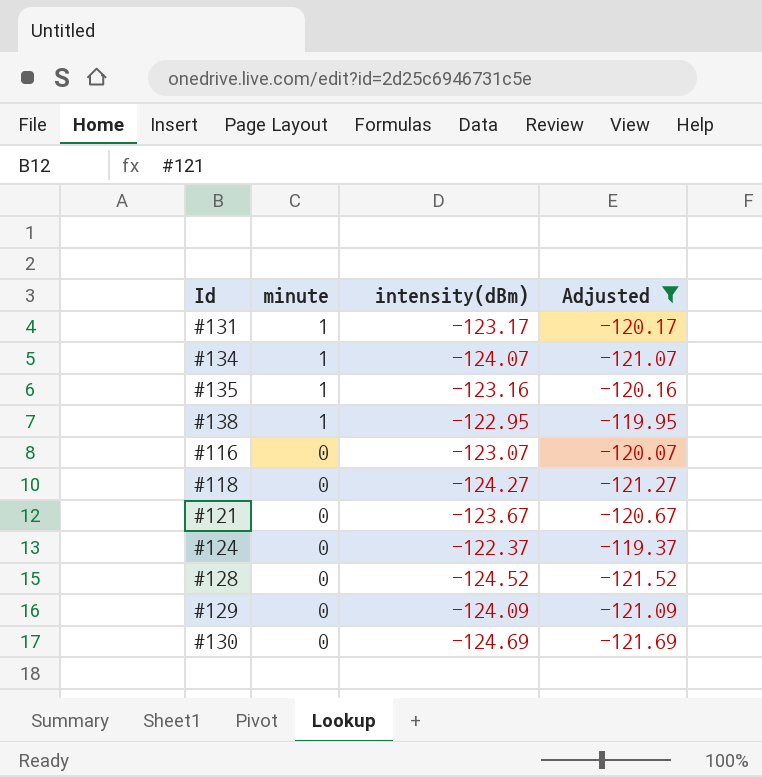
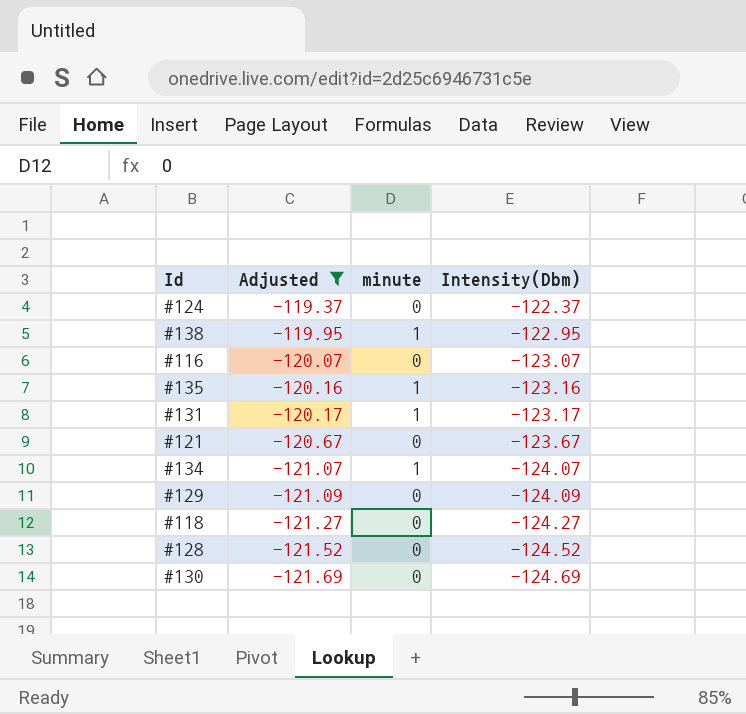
row order: minute descending -> Adjusted descending
column Adjusted | position: 4 -> 2
column name: intensity(dBm) -> Intensity(Dbm)

